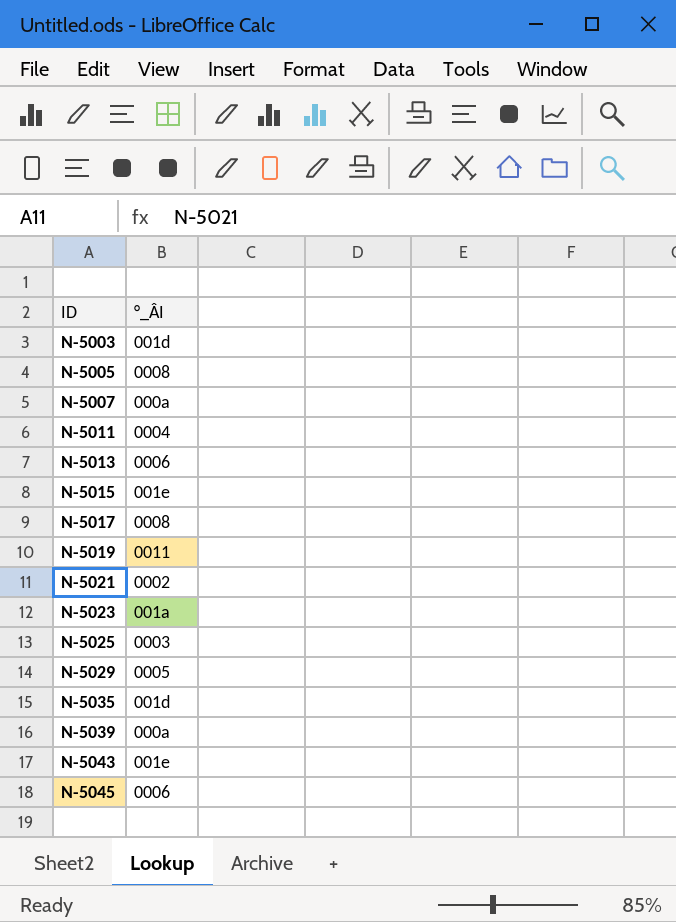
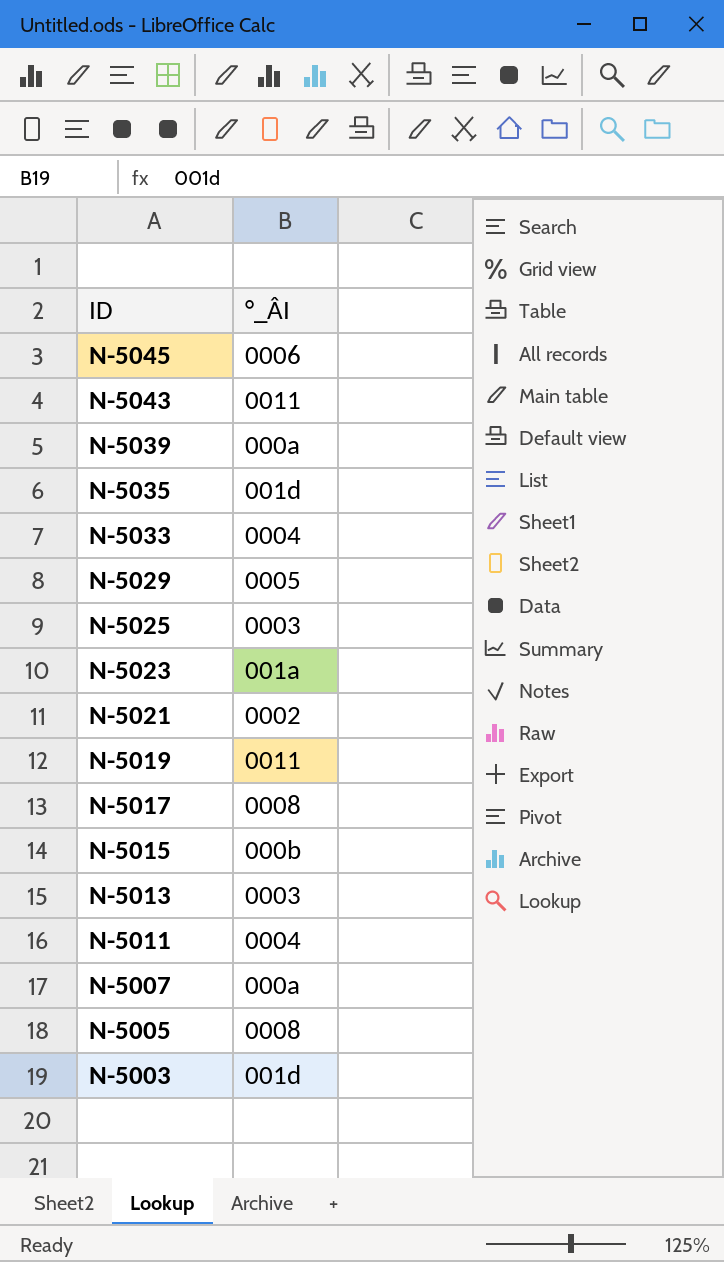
row order: ID ascending -> ID descending
N-5043 | °_ÂI: 001e -> 0011
row N-5033: none -> 0004
N-5015 | °_ÂI: 001e -> 000b
N-5013 | °_ÂI: 0006 -> 0003

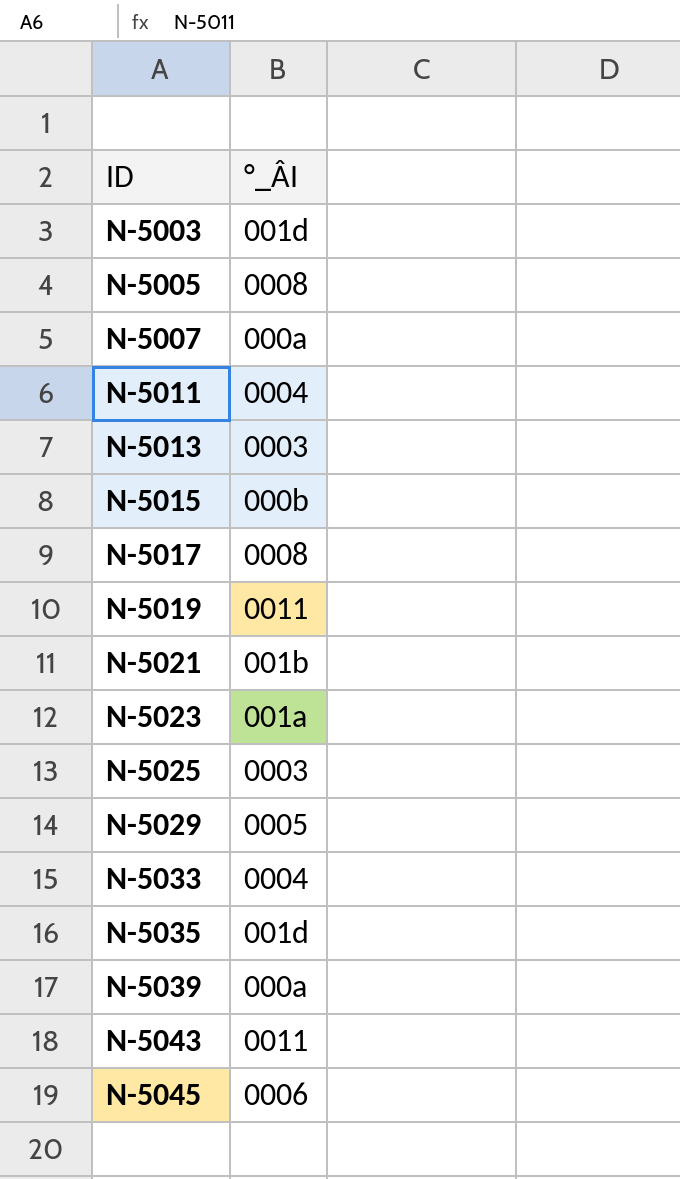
row order: ID descending -> ID ascending
N-5021 | °_ÂI: 0002 -> 001b

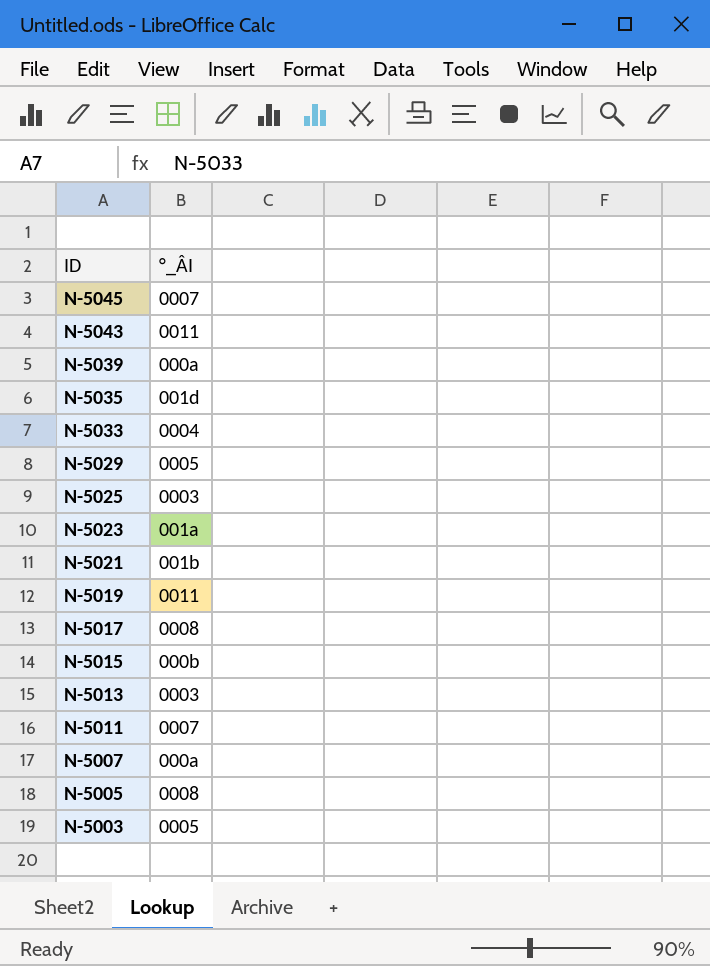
row order: ID ascending -> ID descending
N-5045 | °_ÂI: 0006 -> 0007
N-5011 | °_ÂI: 0004 -> 0007
N-5003 | °_ÂI: 001d -> 0005

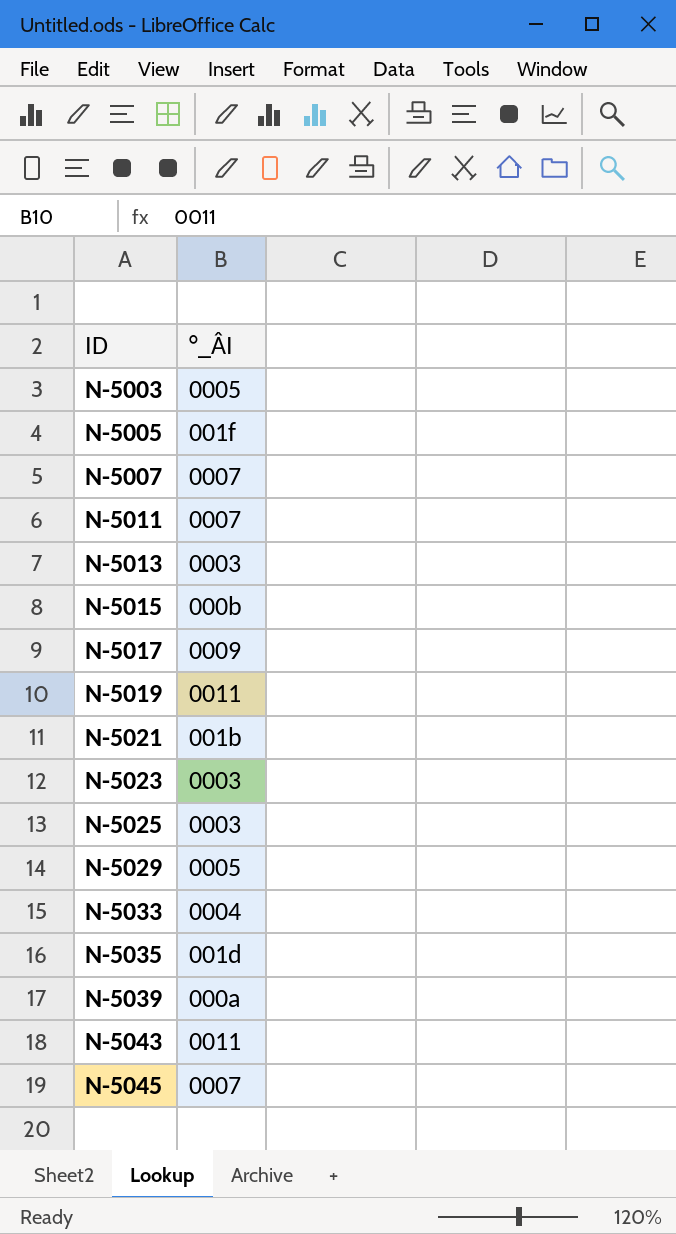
row order: ID descending -> ID ascending
N-5005 | °_ÂI: 0008 -> 001f
N-5007 | °_ÂI: 000a -> 0007
N-5017 | °_ÂI: 0008 -> 0009
N-5023 | °_ÂI: 001a -> 0003

